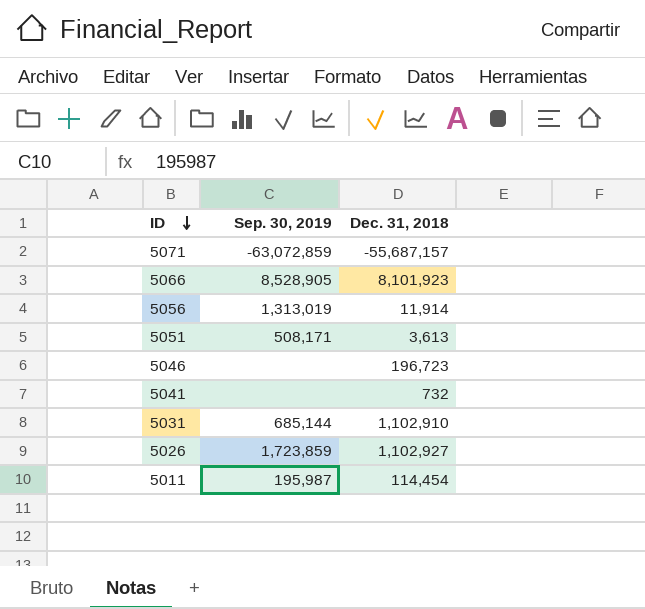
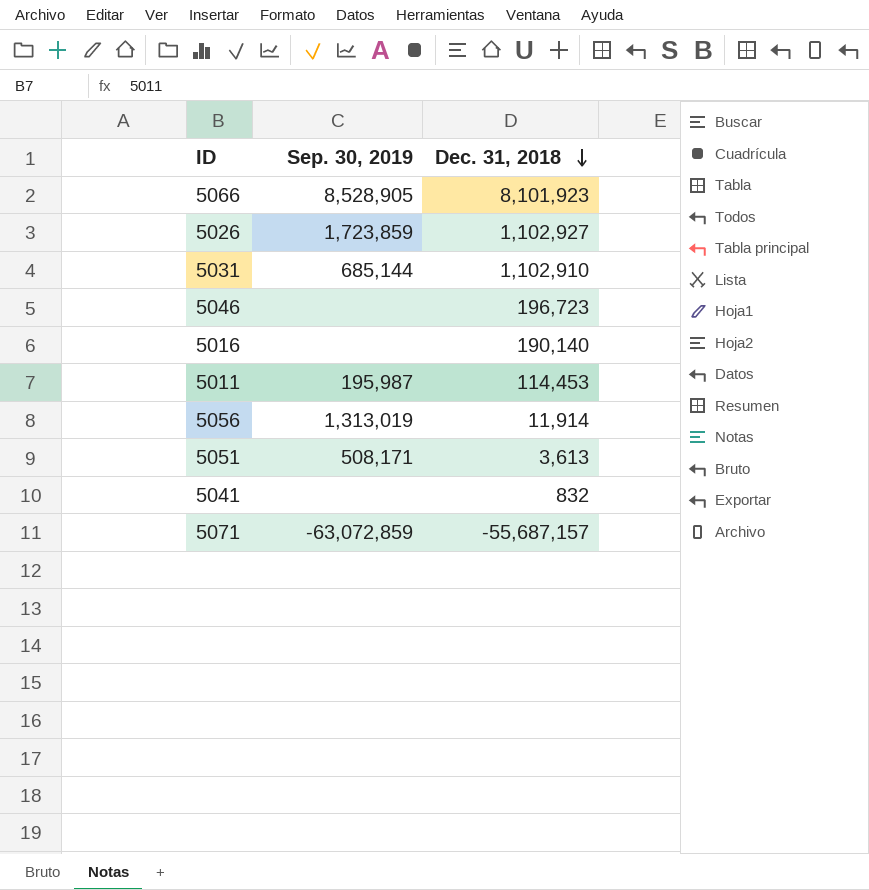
row order: ID descending -> Dec. 31, 2018 descending
row 5016: none -> none | 190,140
5011 | Dec. 31, 2018: 114,454 -> 114,453
5041 | Dec. 31, 2018: 732 -> 832

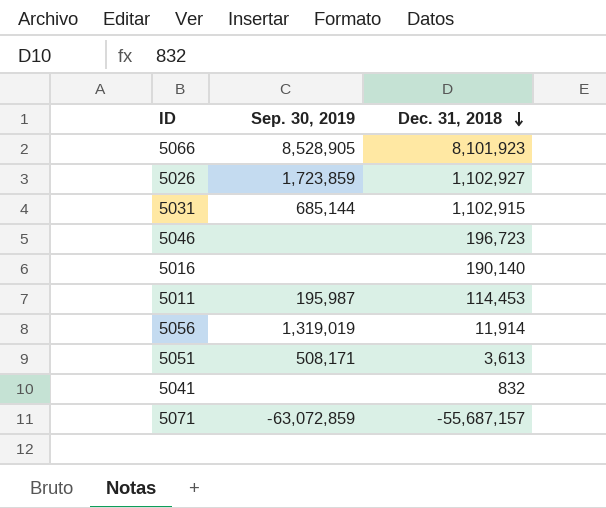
5031 | Dec. 31, 2018: 1,102,910 -> 1,102,915
5056 | Sep. 30, 2019: 1,313,019 -> 1,319,019

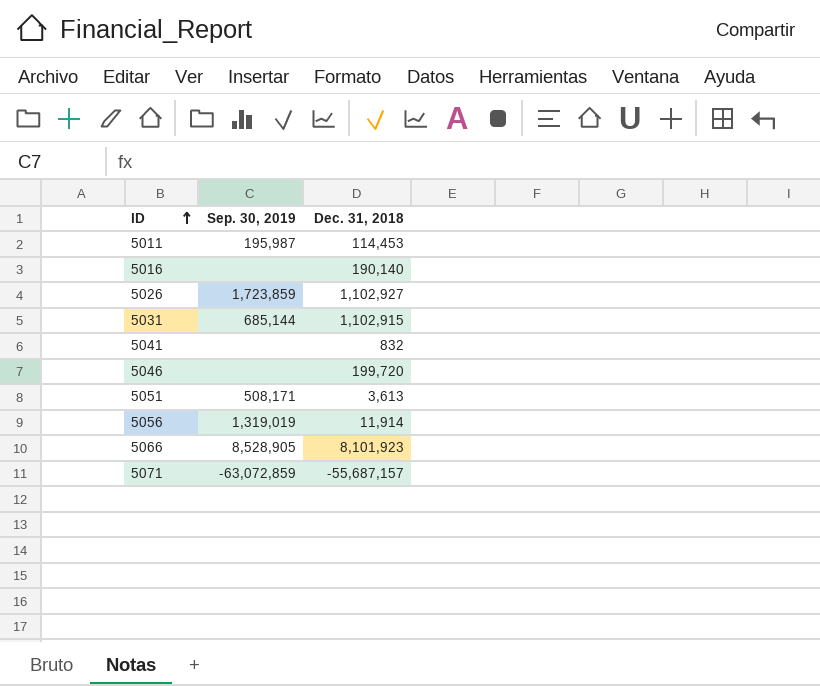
row order: Dec. 31, 2018 descending -> ID ascending
5046 | Dec. 31, 2018: 196,723 -> 199,720

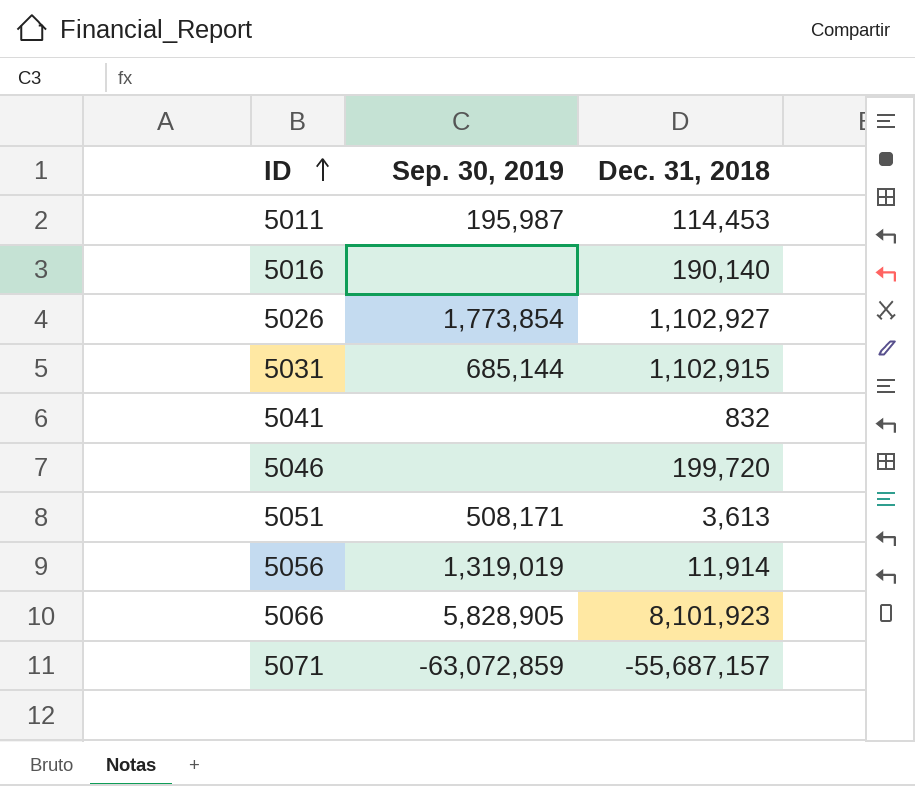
5026 | Sep. 30, 2019: 1,723,859 -> 1,773,854
5066 | Sep. 30, 2019: 8,528,905 -> 5,828,905

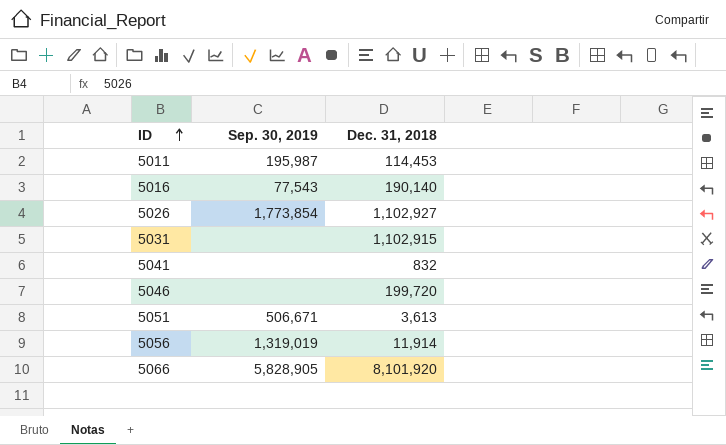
row 5071: -63,072,859 | -55,687,157 -> none
5016 | Sep. 30, 2019: none -> 77,543
5031 | Sep. 30, 2019: 685,144 -> none
5051 | Sep. 30, 2019: 508,171 -> 506,671
5066 | Dec. 31, 2018: 8,101,923 -> 8,101,920

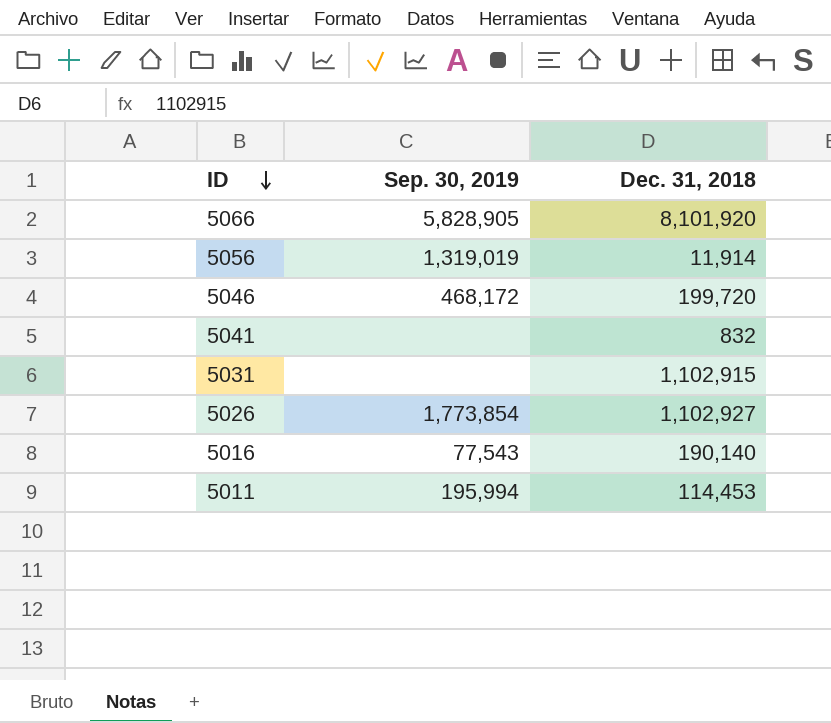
row order: ID ascending -> ID descending
row 5051: 506,671 | 3,613 -> none
5046 | Sep. 30, 2019: none -> 468,172
5011 | Sep. 30, 2019: 195,987 -> 195,994

